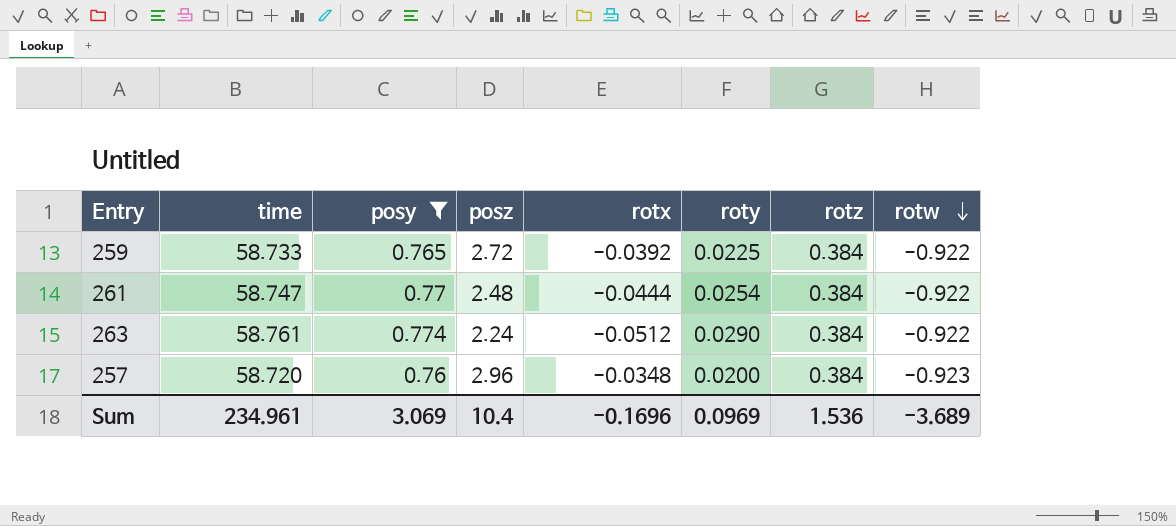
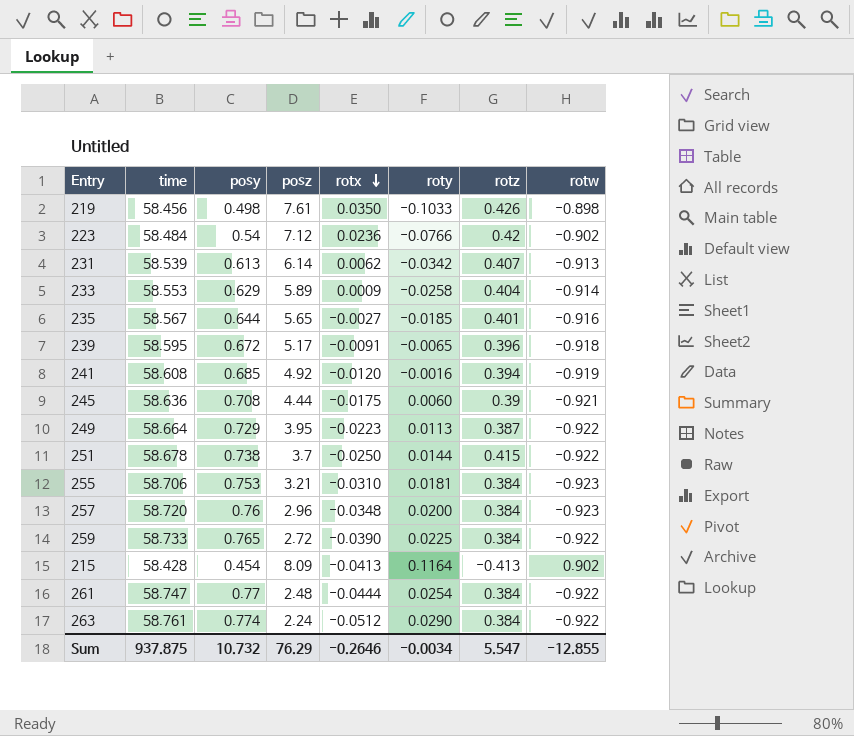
filter: posy >= 0.76 -> none
row order: rotw descending -> rotx descending
259 | rotx: -0.0392 -> -0.0390
Sum | time: 234.961 -> 937.875
Sum | posy: 3.069 -> 10.732
Sum | posz: 10.4 -> 76.29
Sum | rotx: -0.1696 -> -0.2646
Sum | roty: 0.0969 -> -0.0034
Sum | rotz: 1.536 -> 5.547
Sum | rotw: -3.689 -> -12.855

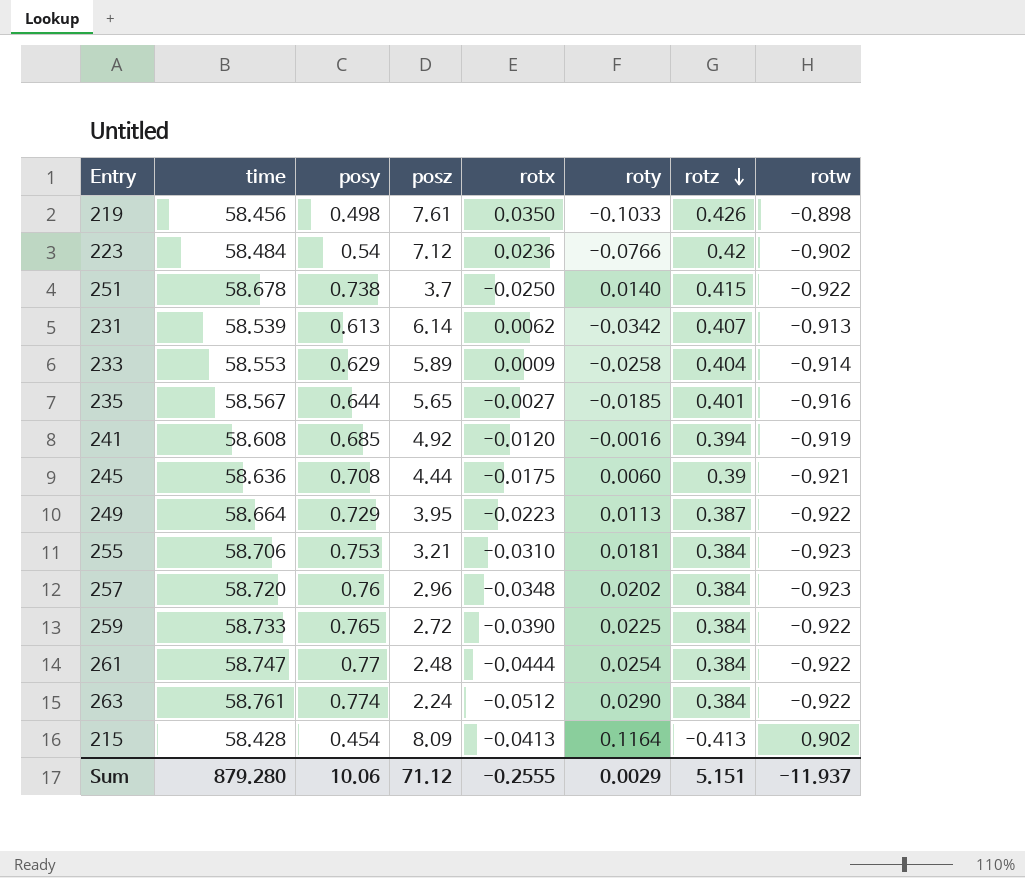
row order: rotx descending -> rotz descending
row 239: 58.595 | 0.672 | 5.17 | -0.0091 | -0.0065 | 0.396 | -0.918 -> none
251 | roty: 0.0144 -> 0.0140
257 | roty: 0.0200 -> 0.0202
Sum | time: 937.875 -> 879.280
Sum | posy: 10.732 -> 10.06
Sum | posz: 76.29 -> 71.12
Sum | rotx: -0.2646 -> -0.2555
Sum | roty: -0.0034 -> 0.0029
Sum | rotz: 5.547 -> 5.151
Sum | rotw: -12.855 -> -11.937

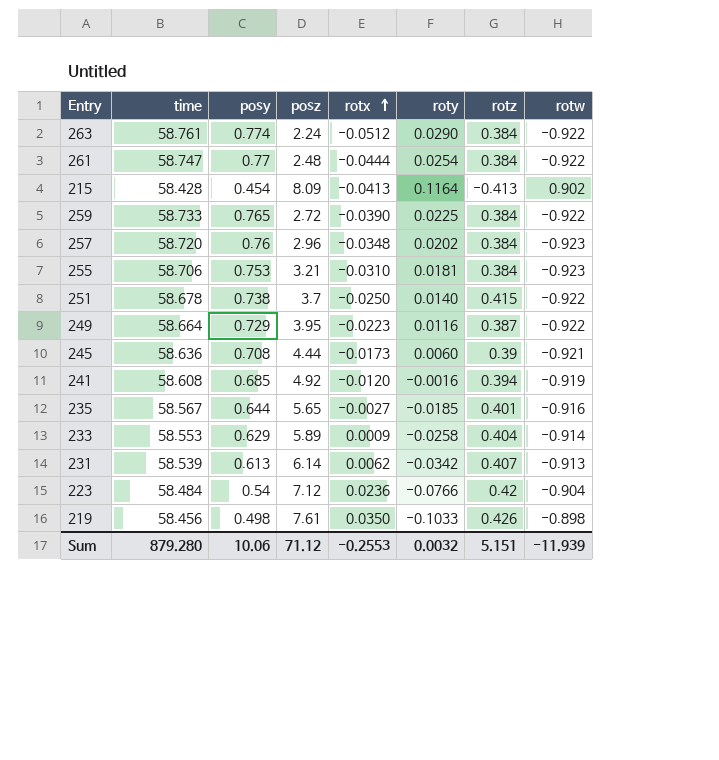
row order: rotz descending -> rotx ascending
249 | roty: 0.0113 -> 0.0116
245 | rotx: -0.0175 -> -0.0173
223 | rotw: -0.902 -> -0.904
Sum | rotx: -0.2555 -> -0.2553
Sum | roty: 0.0029 -> 0.0032
Sum | rotw: -11.937 -> -11.939

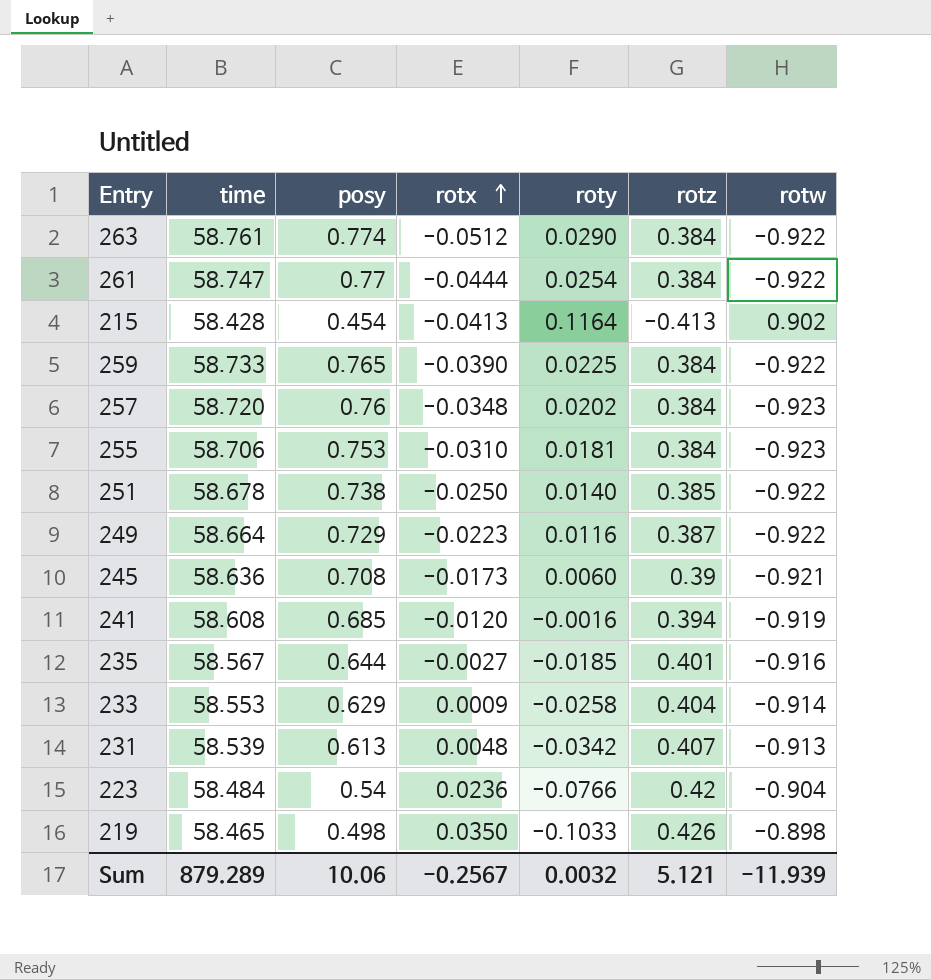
column posz | position: 4 -> none
251 | rotz: 0.415 -> 0.385
231 | rotx: 0.0062 -> 0.0048
219 | time: 58.456 -> 58.465
Sum | time: 879.280 -> 879.289
Sum | rotx: -0.2553 -> -0.2567
Sum | rotz: 5.151 -> 5.121

